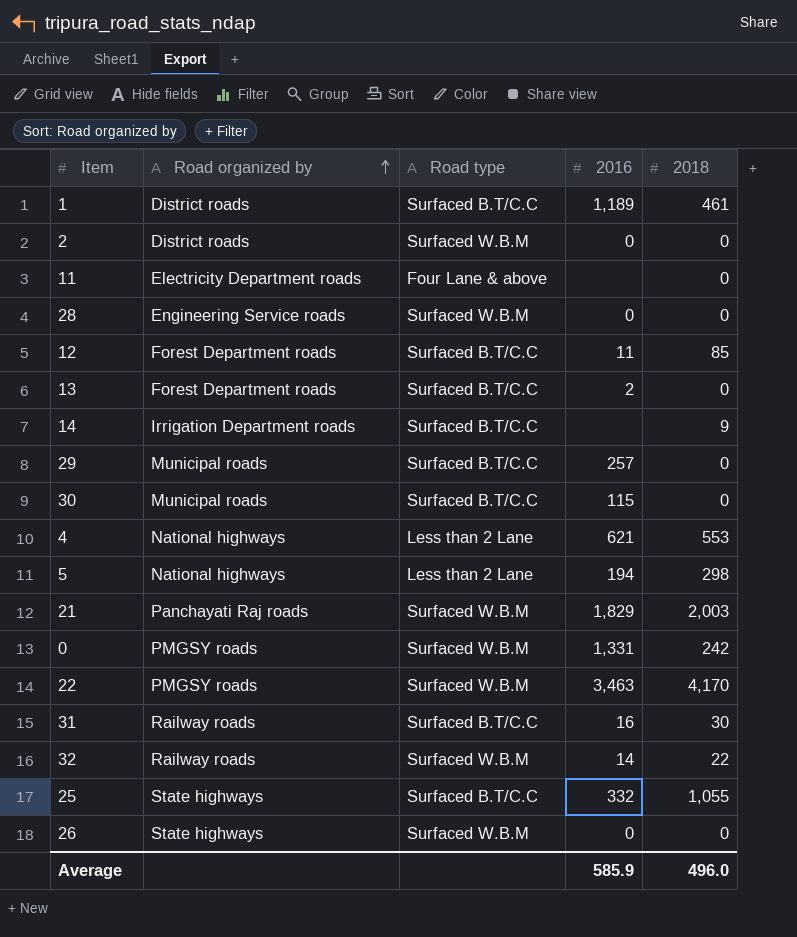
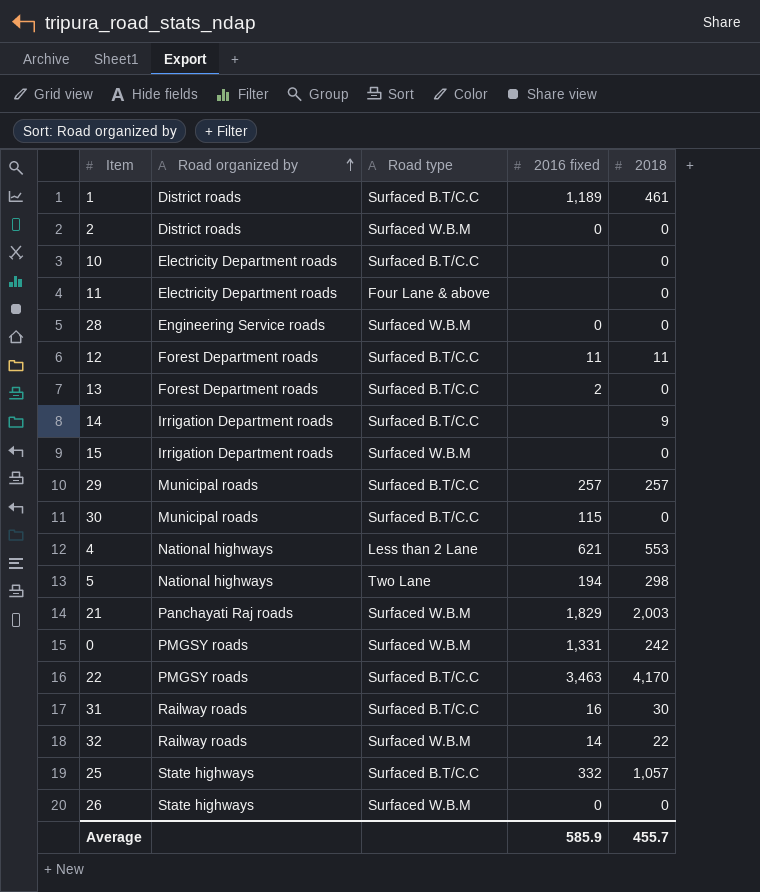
column name: 2016 -> 2016 fixed
row 10: none -> Electricity Department roads | Surfaced B.T/C.C | none | 0
12 | 2018: 85 -> 11
row 15: none -> Irrigation Department roads | Surfaced W.B.M | none | 0
29 | 2018: 0 -> 257
5 | Road type: Less than 2 Lane -> Two Lane
22 | Road type: Surfaced W.B.M -> Surfaced B.T/C.C
25 | 2018: 1,055 -> 1,057
Average | 2018: 496.0 -> 455.7

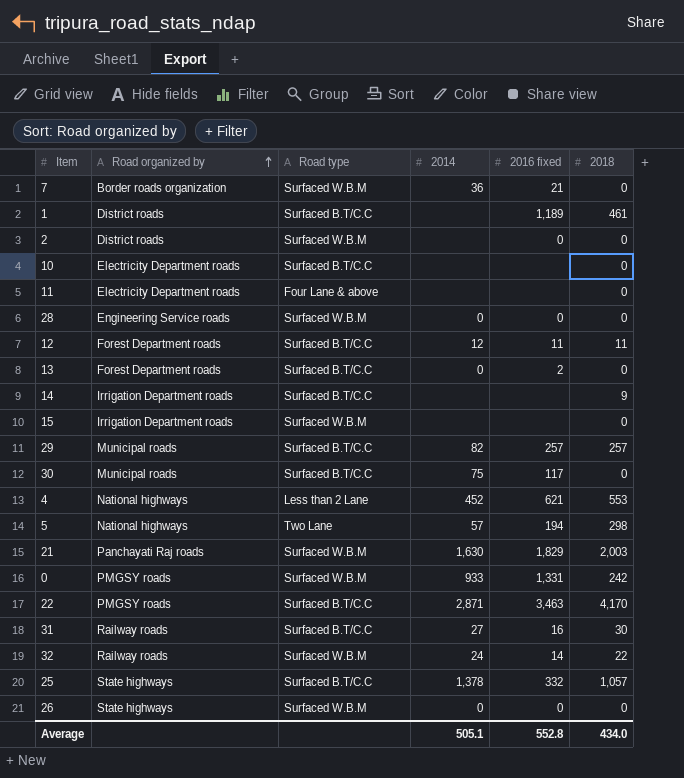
column 2014 | position: none -> 4
row 7: none -> Border roads organization | Surfaced W.B.M | 36 | 21 | 0
30 | 2016 fixed: 115 -> 117
Average | 2016 fixed: 585.9 -> 552.8
Average | 2018: 455.7 -> 434.0

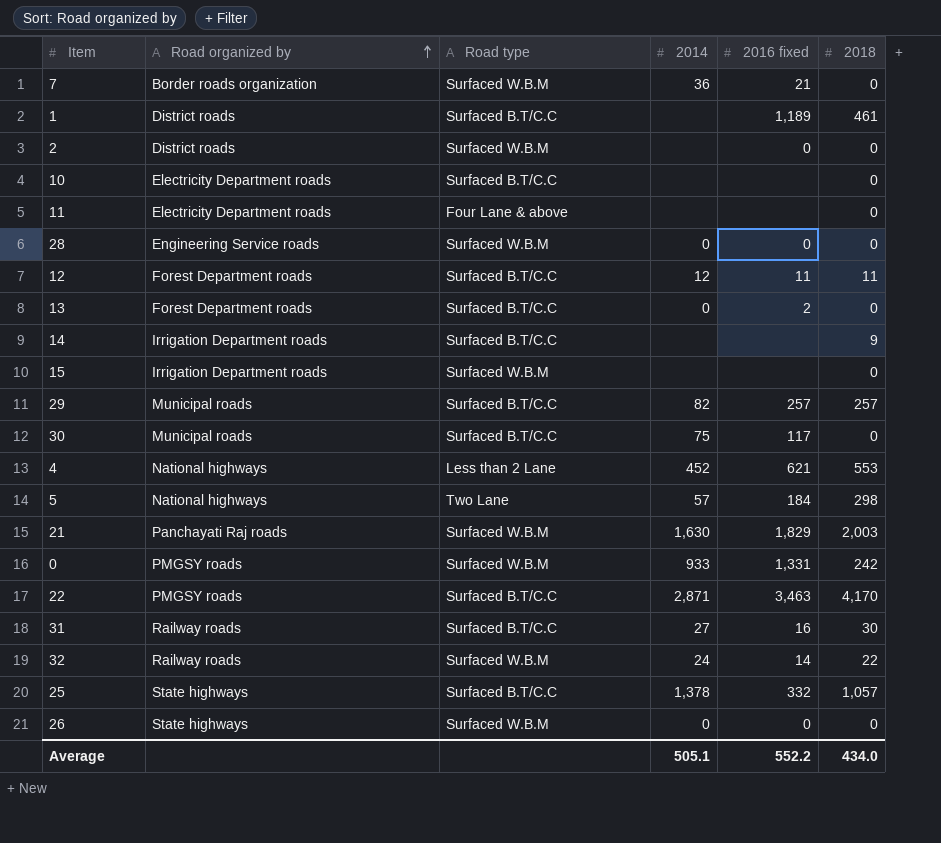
5 | 2016 fixed: 194 -> 184
Average | 2016 fixed: 552.8 -> 552.2

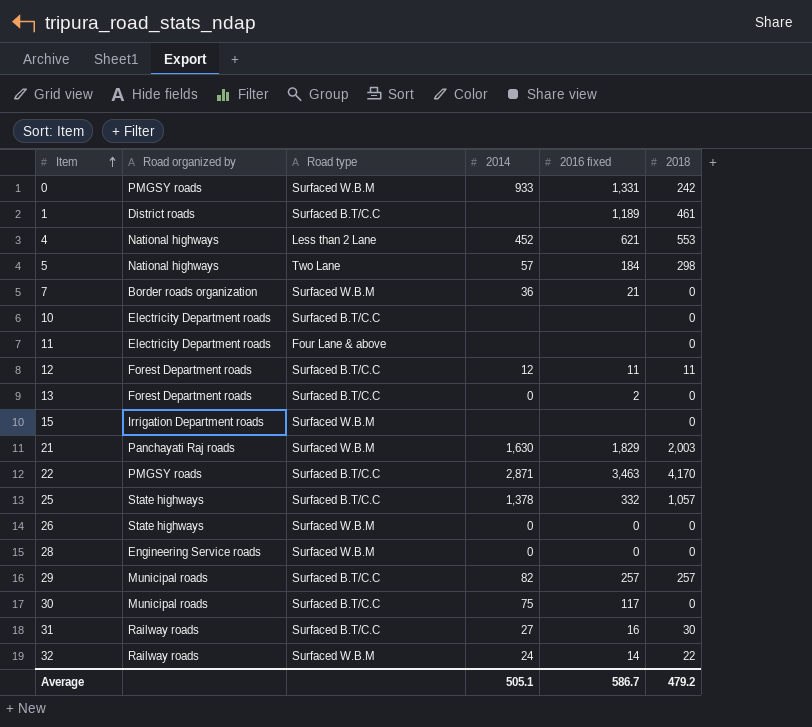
row order: Road organized by ascending -> Item ascending
row 2: District roads | Surfaced W.B.M | none | 0 | 0 -> none
row 14: Irrigation Department roads | Surfaced B.T/C.C | none | none | 9 -> none
Average | 2016 fixed: 552.2 -> 586.7
Average | 2018: 434.0 -> 479.2

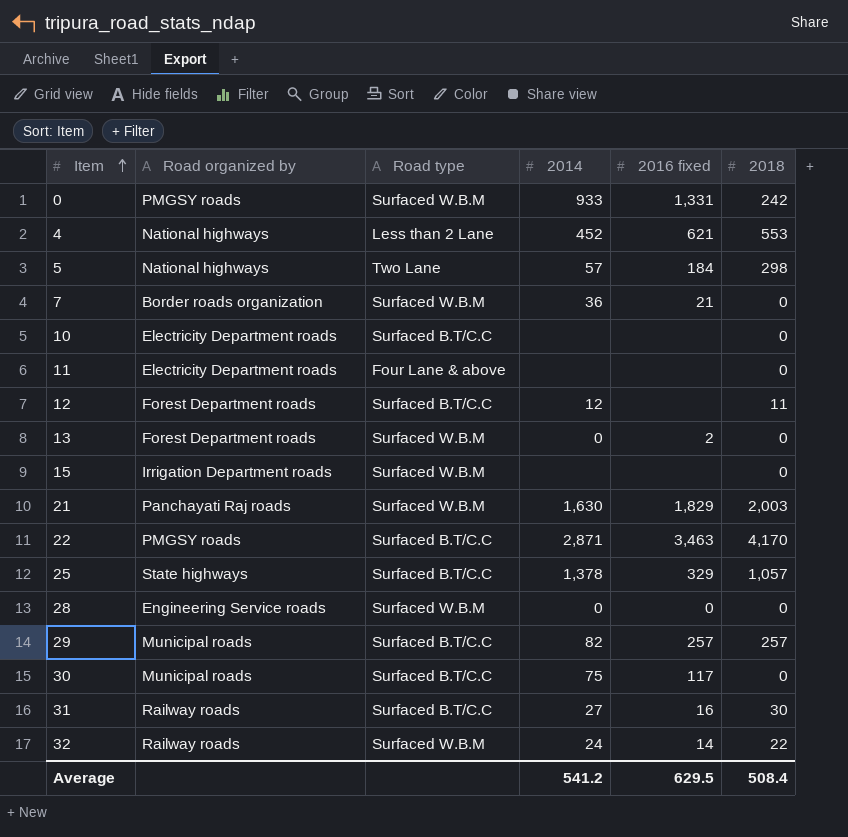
row 1: District roads | Surfaced B.T/C.C | none | 1,189 | 461 -> none
row 26: State highways | Surfaced W.B.M | 0 | 0 | 0 -> none
12 | 2016 fixed: 11 -> none
13 | Road type: Surfaced B.T/C.C -> Surfaced W.B.M
25 | 2016 fixed: 332 -> 329
Average | 2014: 505.1 -> 541.2
Average | 2016 fixed: 586.7 -> 629.5
Average | 2018: 479.2 -> 508.4

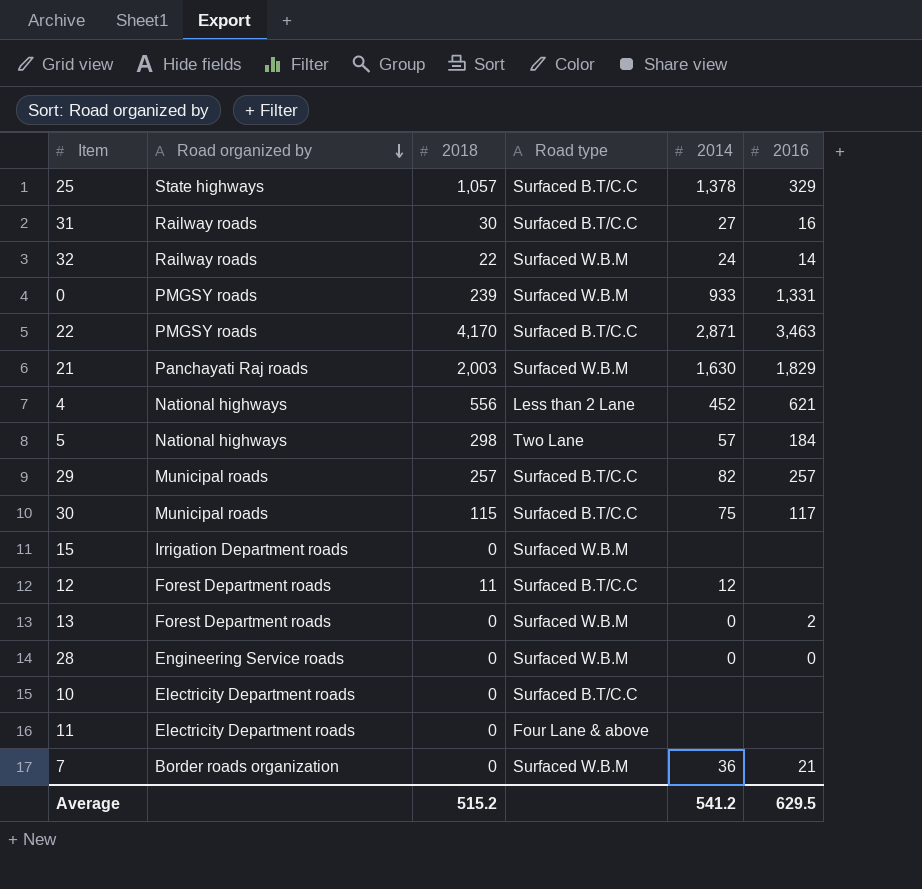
row order: Item ascending -> Road organized by descending
column 2018 | position: 6 -> 3
column name: 2016 fixed -> 2016
0 | 2018: 242 -> 239
4 | 2018: 553 -> 556
30 | 2018: 0 -> 115
Average | 2018: 508.4 -> 515.2

